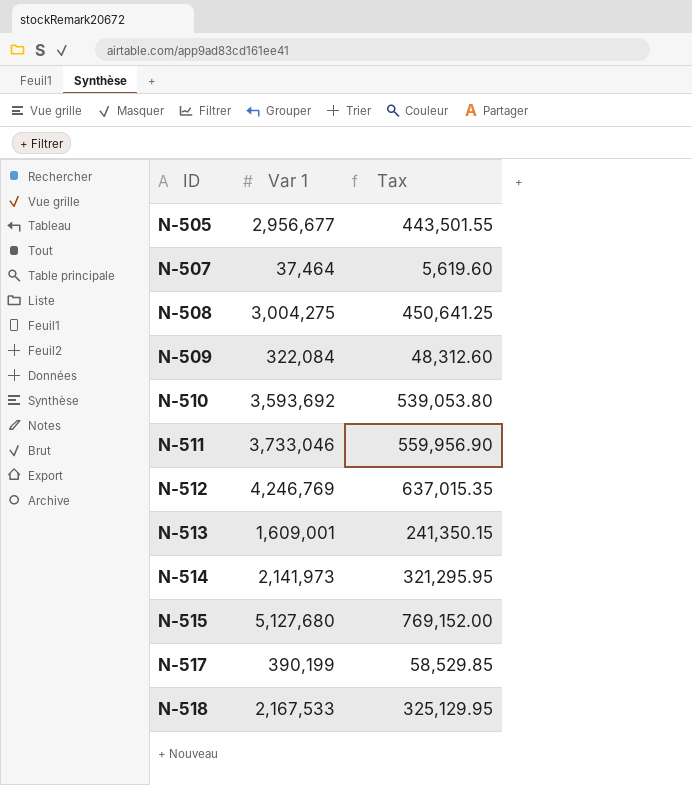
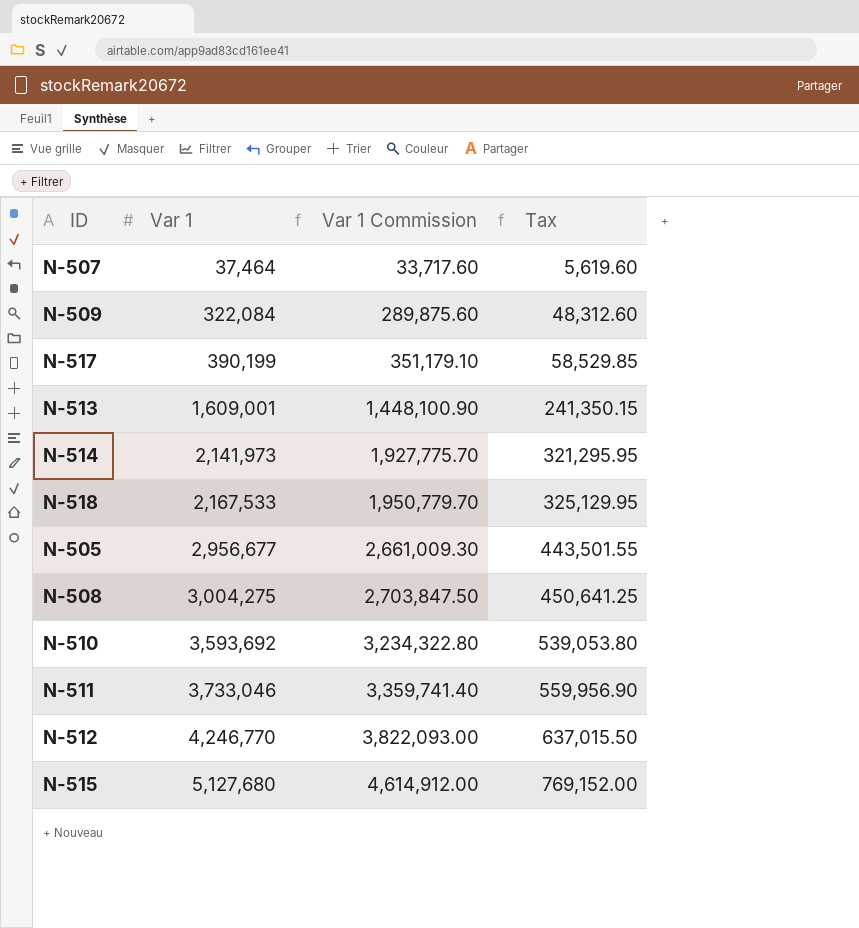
row order: ID ascending -> Var 1 ascending
column Var 1 Commission | formula: none -> [Var 1] * 0.9
N-512 | Var 1: 4,246,769 -> 4,246,770
N-512 | Tax: 637,015.35 -> 637,015.50

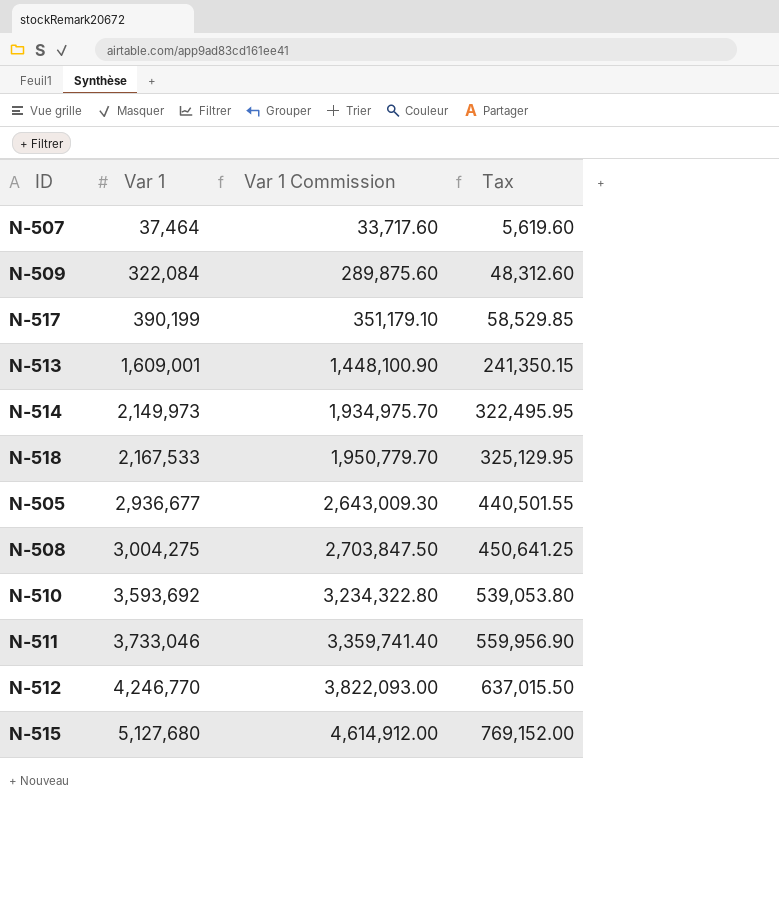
N-514 | Var 1: 2,141,973 -> 2,149,973
N-514 | Var 1 Commission: 1,927,775.70 -> 1,934,975.70
N-514 | Tax: 321,295.95 -> 322,495.95
N-505 | Var 1: 2,956,677 -> 2,936,677
N-505 | Var 1 Commission: 2,661,009.30 -> 2,643,009.30
N-505 | Tax: 443,501.55 -> 440,501.55

